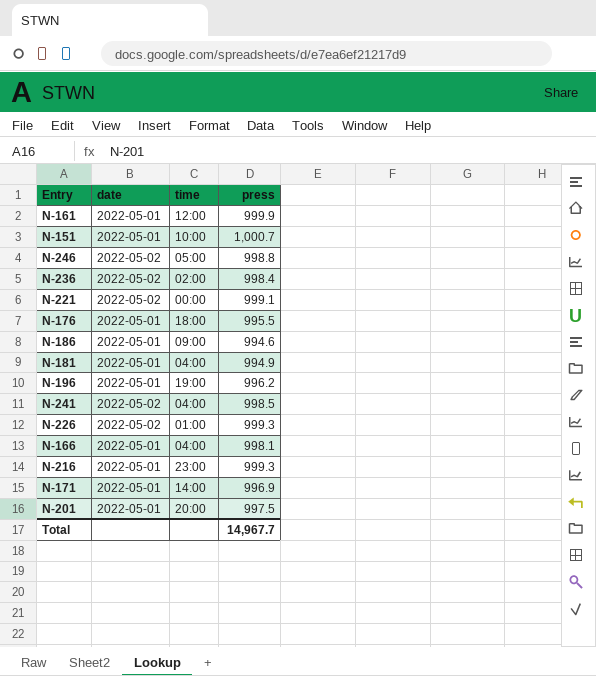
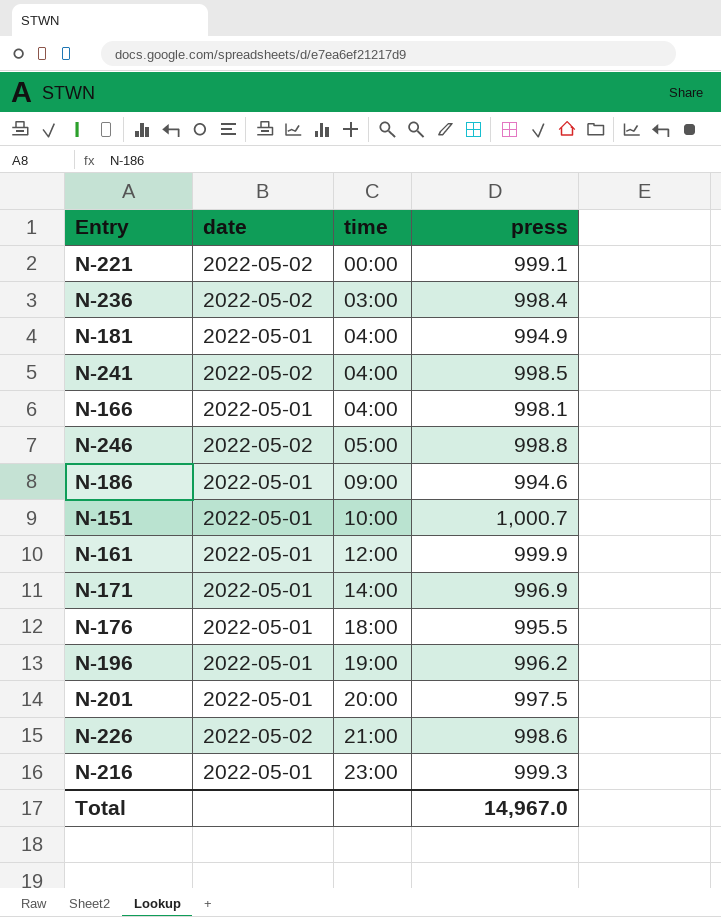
row order: none -> time ascending
N-236 | time: 02:00 -> 03:00
N-226 | time: 01:00 -> 21:00
N-226 | press: 999.3 -> 998.6
Total | press: 14,967.7 -> 14,967.0

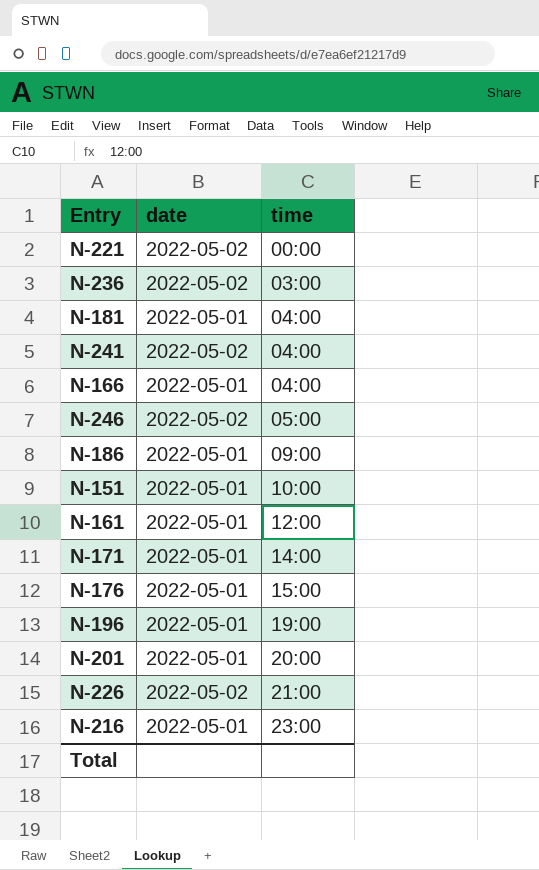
column press | position: 4 -> none
N-176 | time: 18:00 -> 15:00

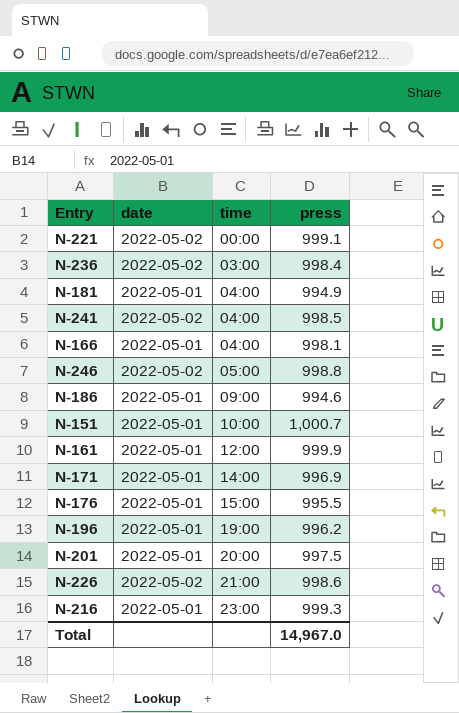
column press | position: none -> 4

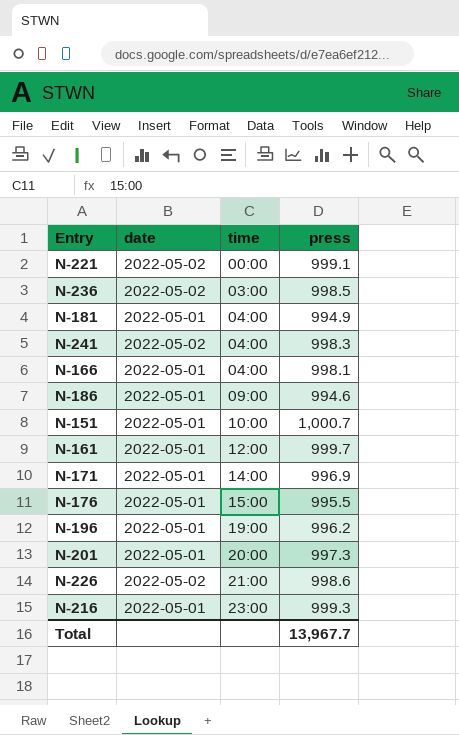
row N-246: 2022-05-02 | 05:00 | 998.8 -> none
N-236 | press: 998.4 -> 998.5
N-241 | press: 998.5 -> 998.3
N-161 | press: 999.9 -> 999.7
N-201 | press: 997.5 -> 997.3
Total | press: 14,967.0 -> 13,967.7

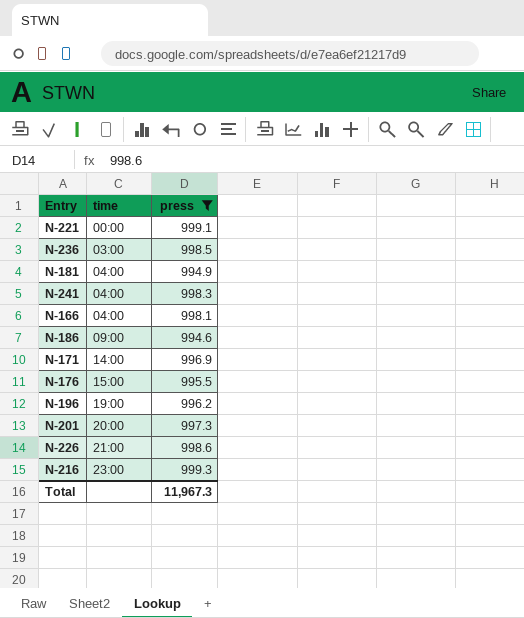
filter: none -> press <= 999.3
column date | position: 2 -> none
Total | press: 13,967.7 -> 11,967.3

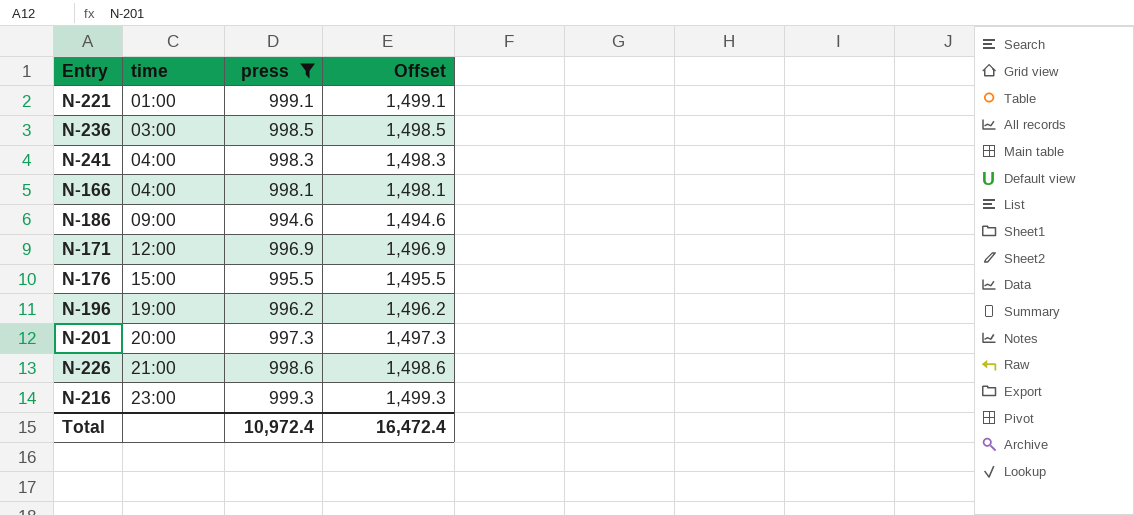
column Offset | formula: none -> [press] + 500
row N-181: 04:00 | 994.9 -> none
N-221 | time: 00:00 -> 01:00
N-171 | time: 14:00 -> 12:00
Total | press: 11,967.3 -> 10,972.4

